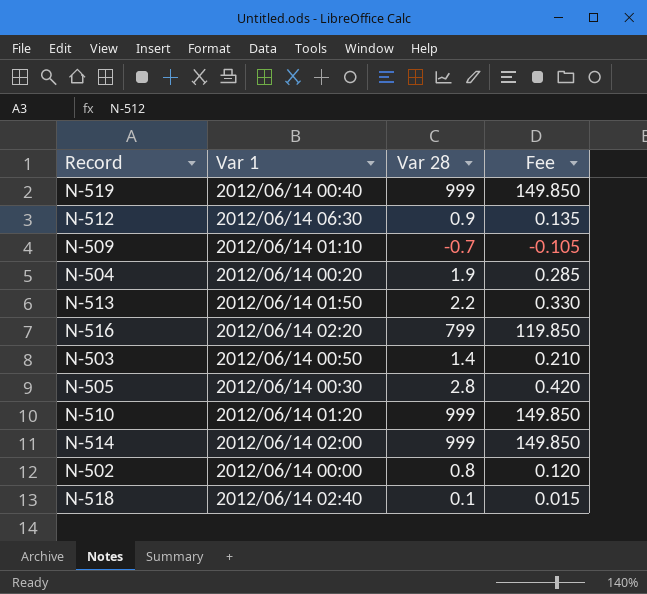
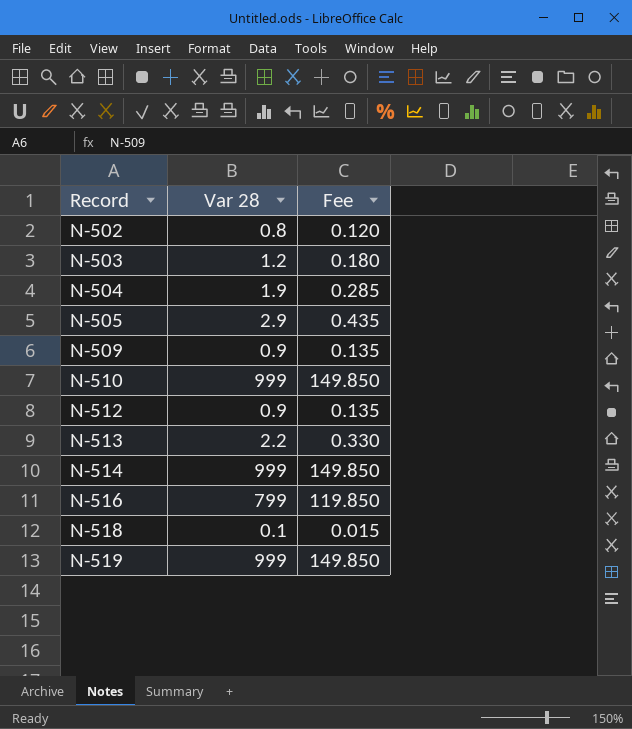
row order: none -> Record ascending
column Var 1 | position: 2 -> none
N-503 | Var 28: 1.4 -> 1.2
N-503 | Fee: 0.210 -> 0.180
N-505 | Var 28: 2.8 -> 2.9
N-505 | Fee: 0.420 -> 0.435
N-509 | Var 28: -0.7 -> 0.9
N-509 | Fee: -0.105 -> 0.135

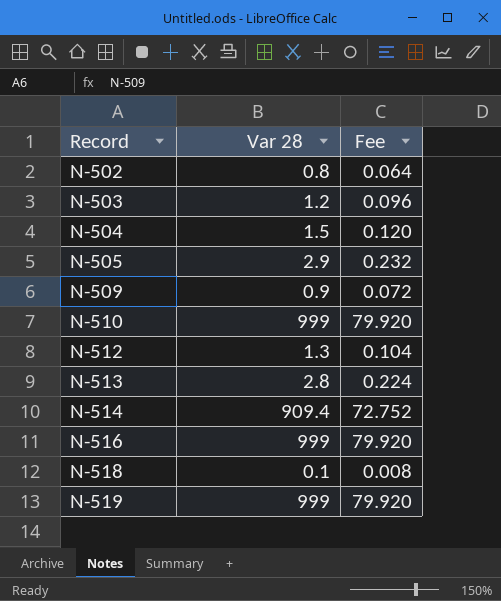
column Fee | formula: [Var 28] * 0.15 -> [Var 28] * 0.08
N-504 | Var 28: 1.9 -> 1.5
N-512 | Var 28: 0.9 -> 1.3
N-513 | Var 28: 2.2 -> 2.8
N-514 | Var 28: 999 -> 909.4
N-516 | Var 28: 799 -> 999

